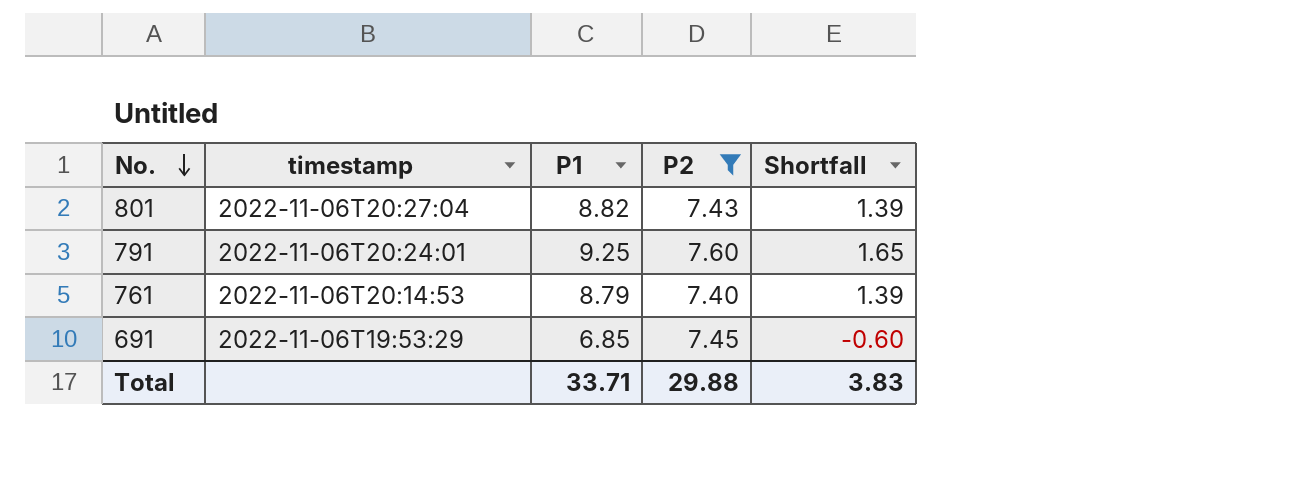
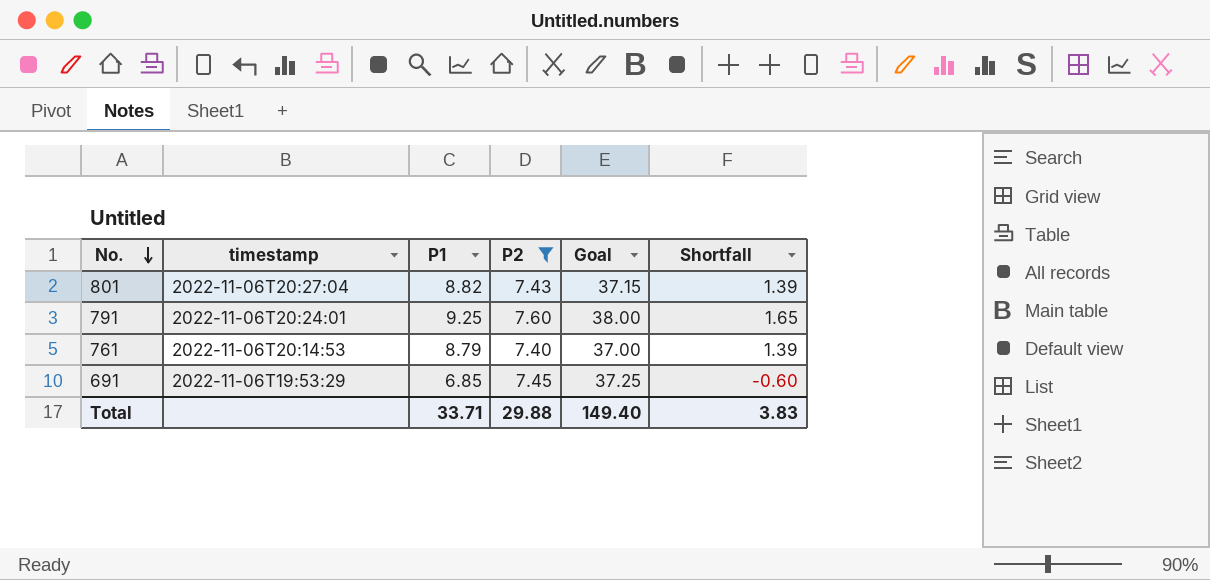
column Goal | formula: none -> [P2] * 5

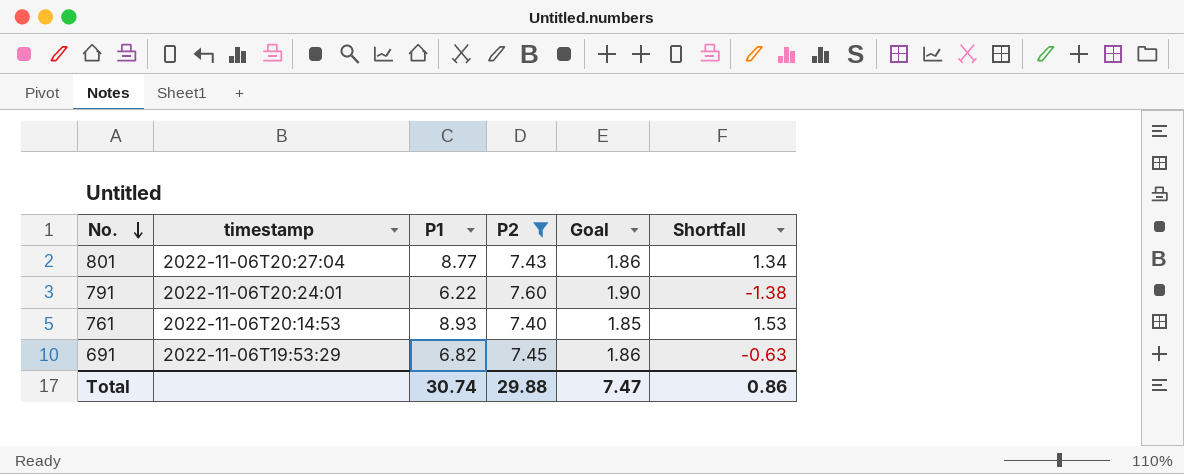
column Goal | formula: [P2] * 5 -> [P2] * 0.25
801 | P1: 8.82 -> 8.77
801 | Shortfall: 1.39 -> 1.34
791 | P1: 9.25 -> 6.22
791 | Shortfall: 1.65 -> -1.38
761 | P1: 8.79 -> 8.93
761 | Shortfall: 1.39 -> 1.53
691 | P1: 6.85 -> 6.82
691 | Shortfall: -0.60 -> -0.63
Total | P1: 33.71 -> 30.74
Total | Goal: 149.40 -> 7.47
Total | Shortfall: 3.83 -> 0.86

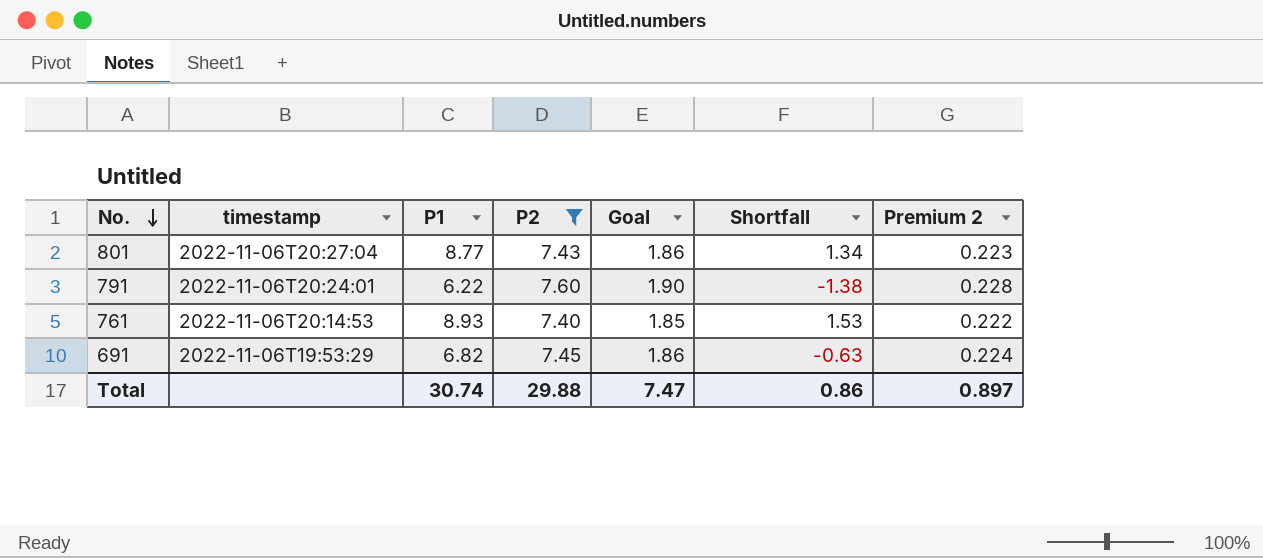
column Premium 2 | formula: none -> [P2] * 0.03

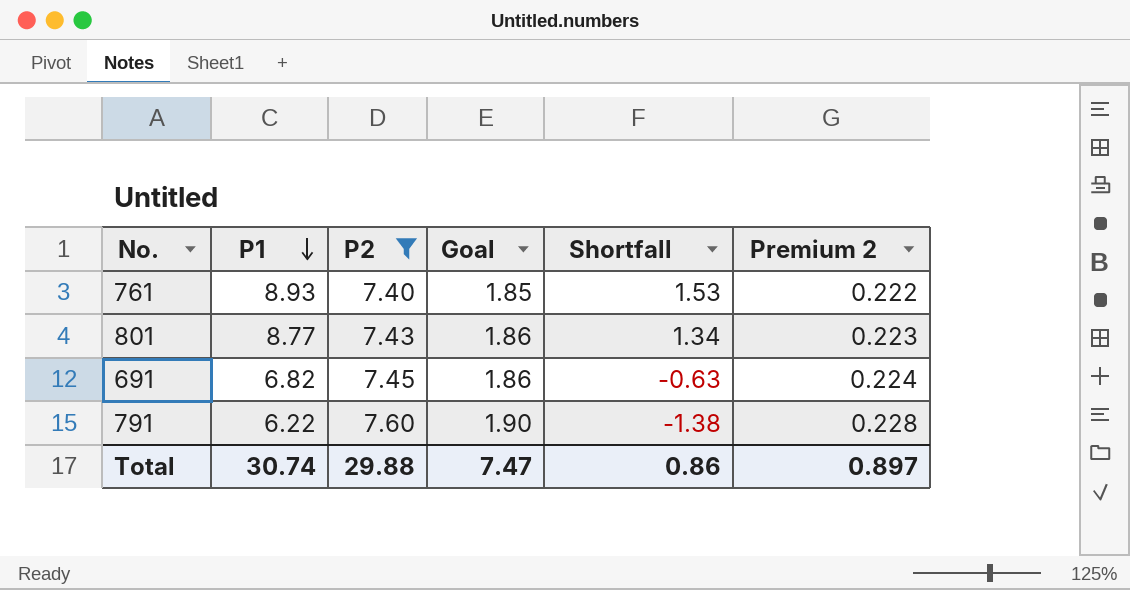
row order: No. descending -> P1 descending
column timestamp | position: 2 -> none

